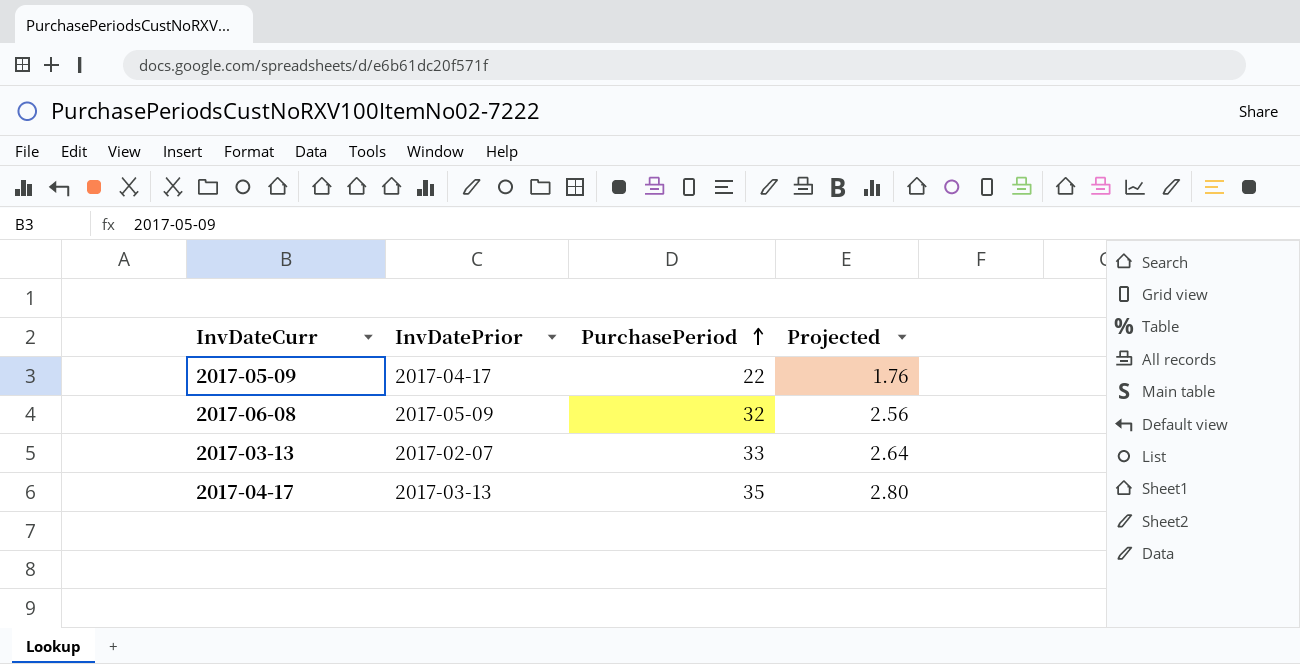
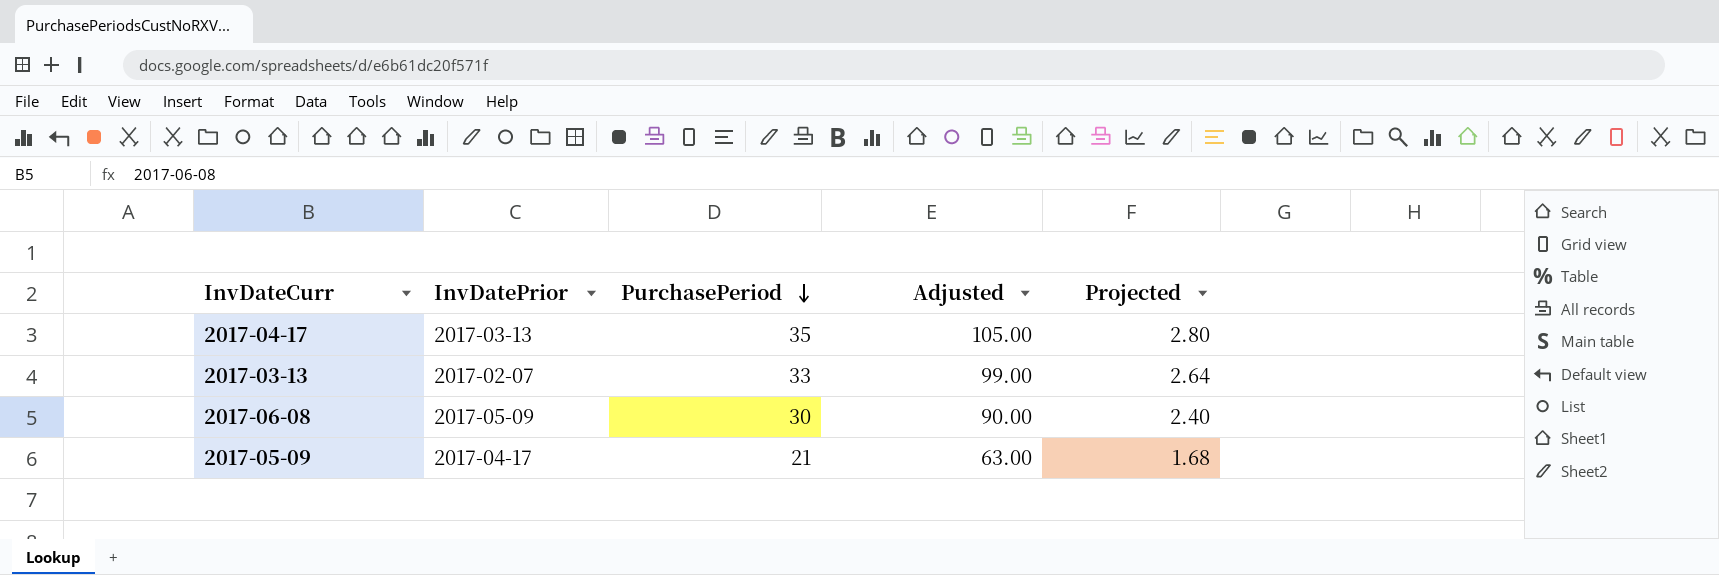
row order: PurchasePeriod ascending -> PurchasePeriod descending
column Adjusted | formula: none -> [PurchasePeriod] * 3
2017-06-08 | PurchasePeriod: 32 -> 30
2017-06-08 | Projected: 2.56 -> 2.40
2017-05-09 | PurchasePeriod: 22 -> 21
2017-05-09 | Projected: 1.76 -> 1.68

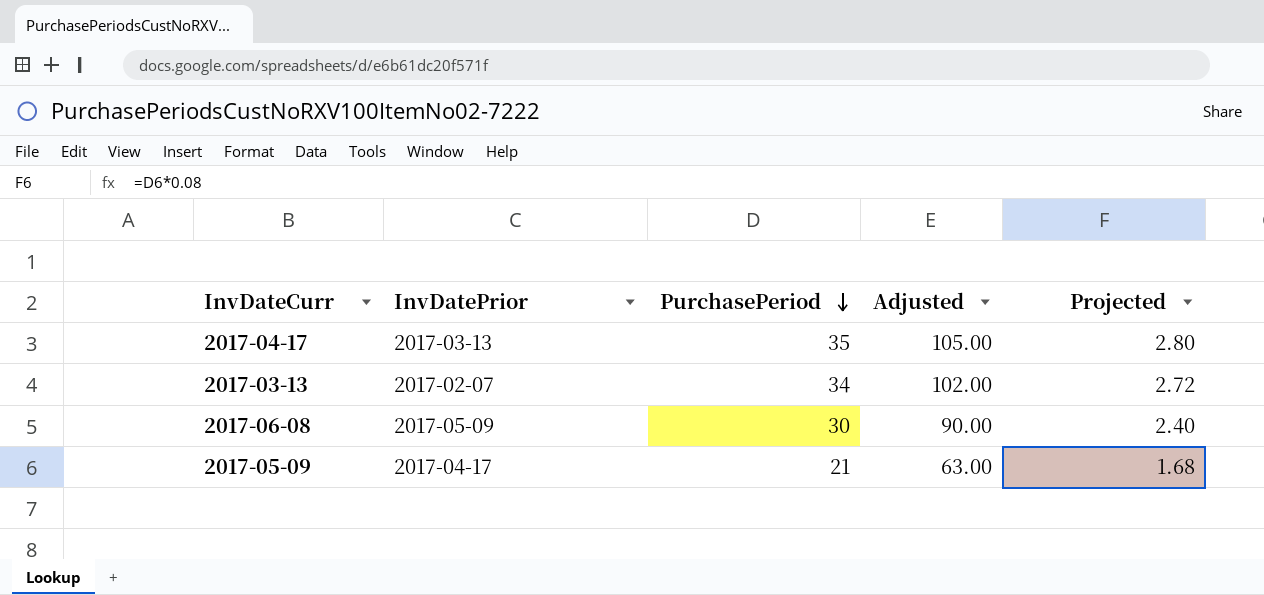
2017-03-13 | PurchasePeriod: 33 -> 34
2017-03-13 | Adjusted: 99.00 -> 102.00
2017-03-13 | Projected: 2.64 -> 2.72

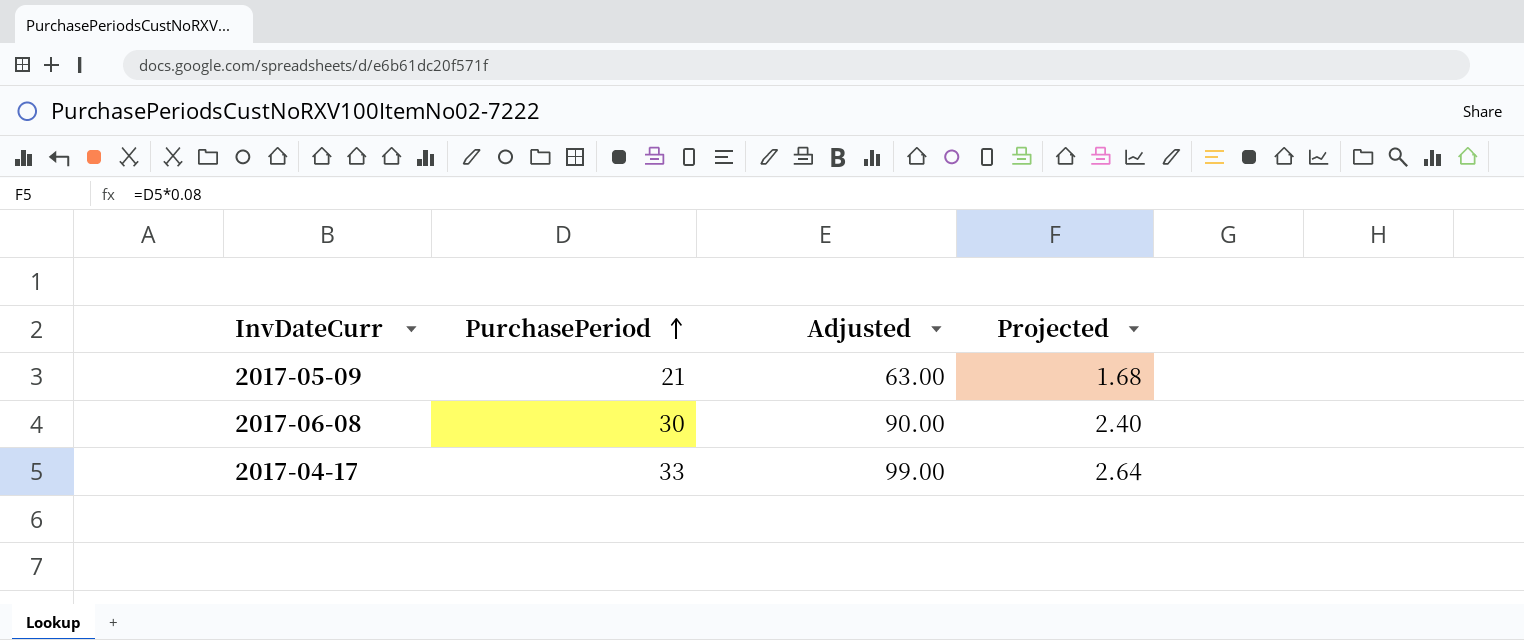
row order: PurchasePeriod descending -> PurchasePeriod ascending
column InvDatePrior | position: 2 -> none
row 2017-03-13: 2017-02-07 | 34 | 102.00 | 2.72 -> none
2017-04-17 | PurchasePeriod: 35 -> 33
2017-04-17 | Adjusted: 105.00 -> 99.00
2017-04-17 | Projected: 2.80 -> 2.64

